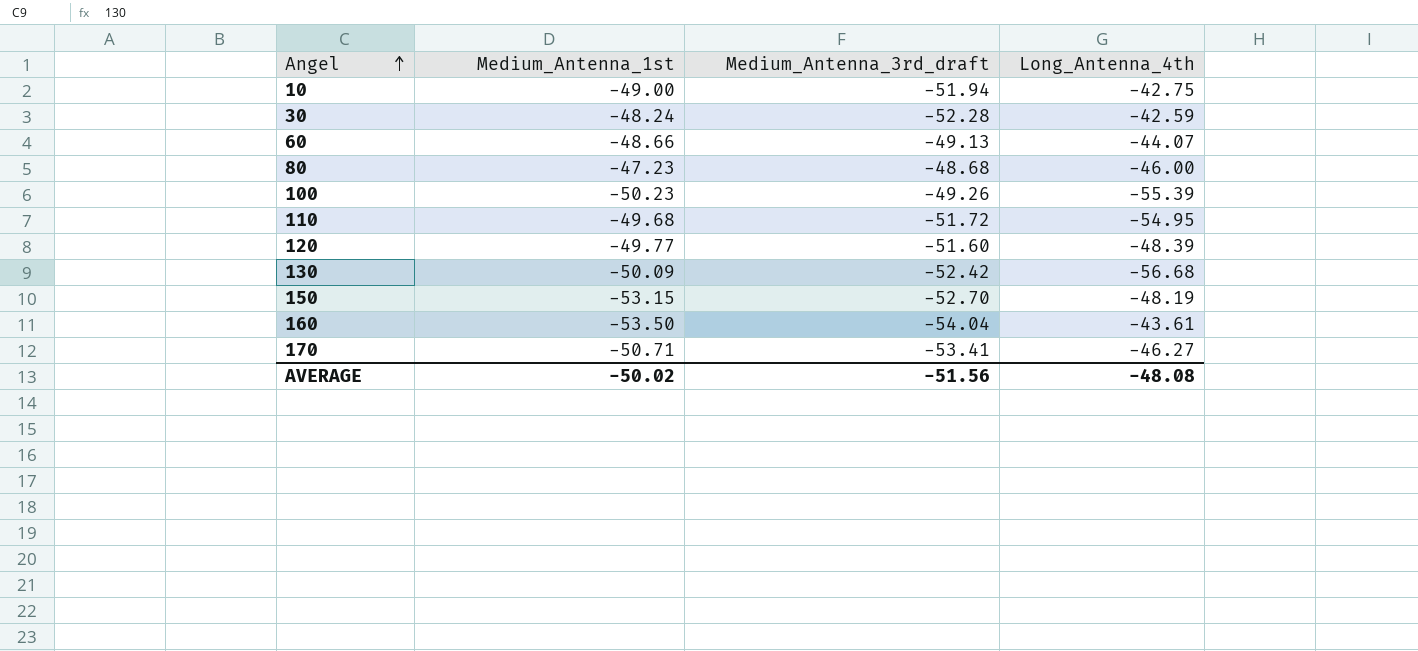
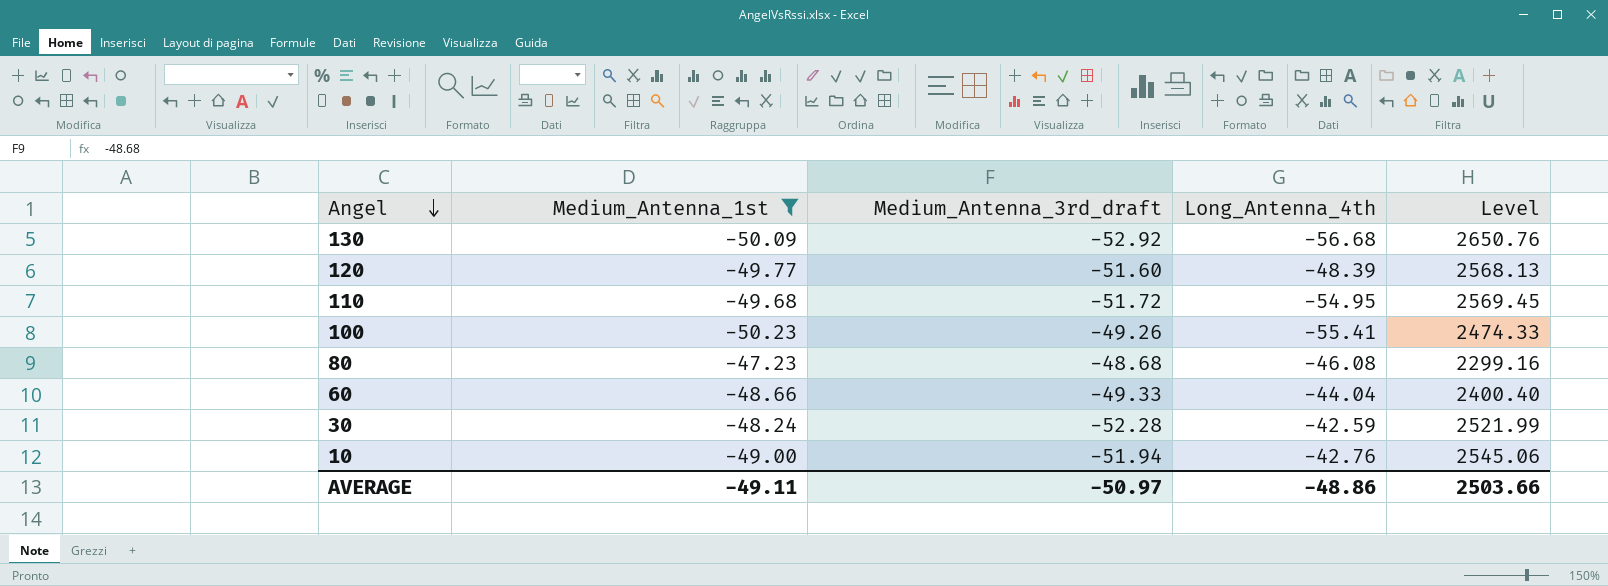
filter: none -> Medium_Antenna_1st >= -50.23
row order: Angel ascending -> Angel descending
column Level | formula: none -> [Medium_Antenna_1st] * [Medium_Antenna_3rd_draft]
130 | Medium_Antenna_3rd_draft: -52.42 -> -52.92
100 | Long_Antenna_4th: -55.39 -> -55.41
80 | Long_Antenna_4th: -46.00 -> -46.08
60 | Medium_Antenna_3rd_draft: -49.13 -> -49.33
60 | Long_Antenna_4th: -44.07 -> -44.04
10 | Long_Antenna_4th: -42.75 -> -42.76
AVERAGE | Medium_Antenna_1st: -50.02 -> -49.11
AVERAGE | Medium_Antenna_3rd_draft: -51.56 -> -50.97
AVERAGE | Long_Antenna_4th: -48.08 -> -48.86

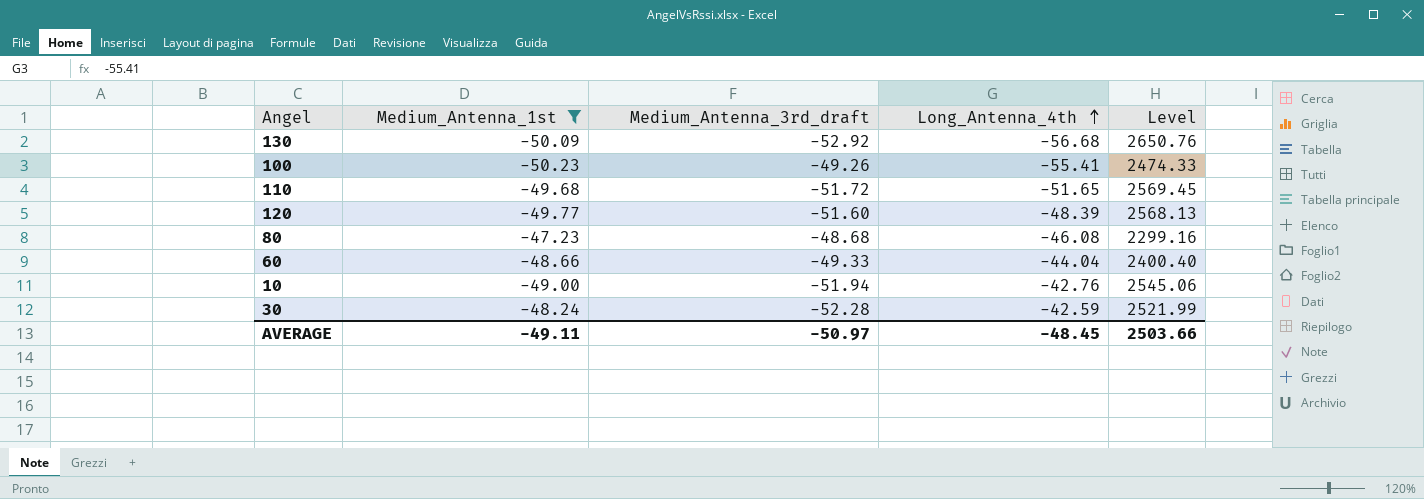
row order: Angel descending -> Long_Antenna_4th ascending
110 | Long_Antenna_4th: -54.95 -> -51.65
AVERAGE | Long_Antenna_4th: -48.86 -> -48.45

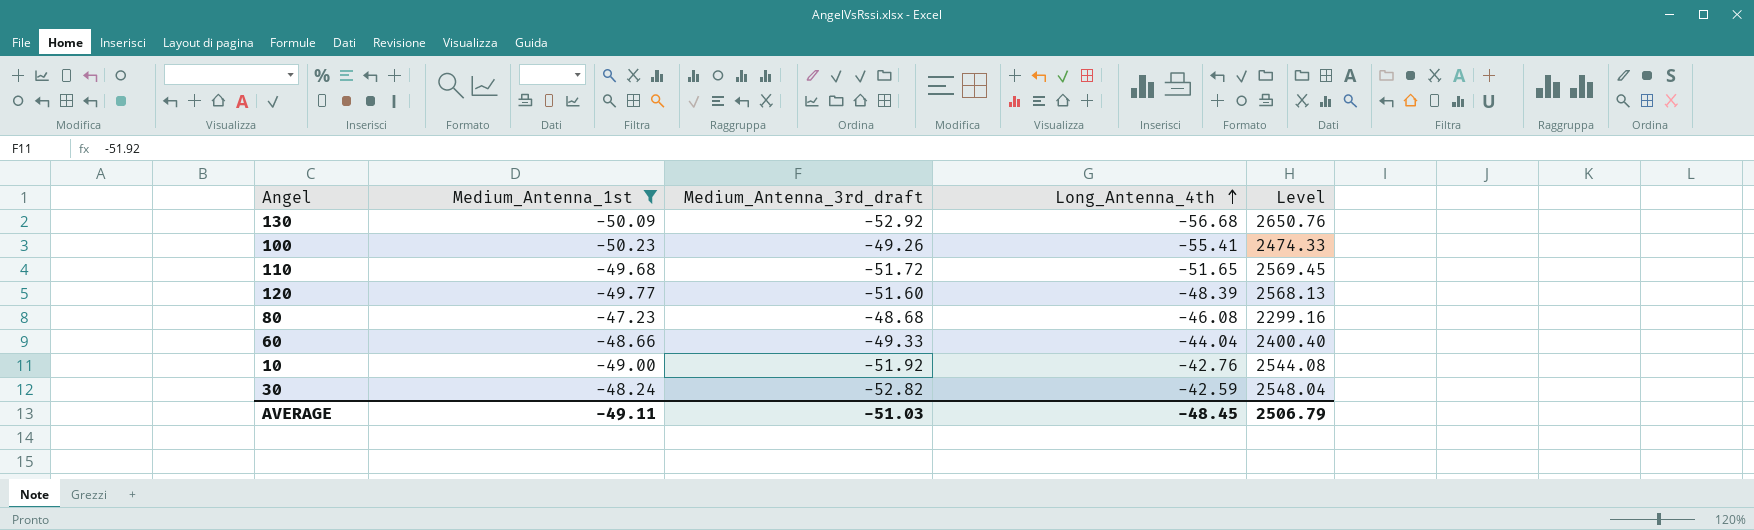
10 | Medium_Antenna_3rd_draft: -51.94 -> -51.92
10 | Level: 2545.06 -> 2544.08
30 | Medium_Antenna_3rd_draft: -52.28 -> -52.82
30 | Level: 2521.99 -> 2548.04
AVERAGE | Medium_Antenna_3rd_draft: -50.97 -> -51.03
AVERAGE | Level: 2503.66 -> 2506.79

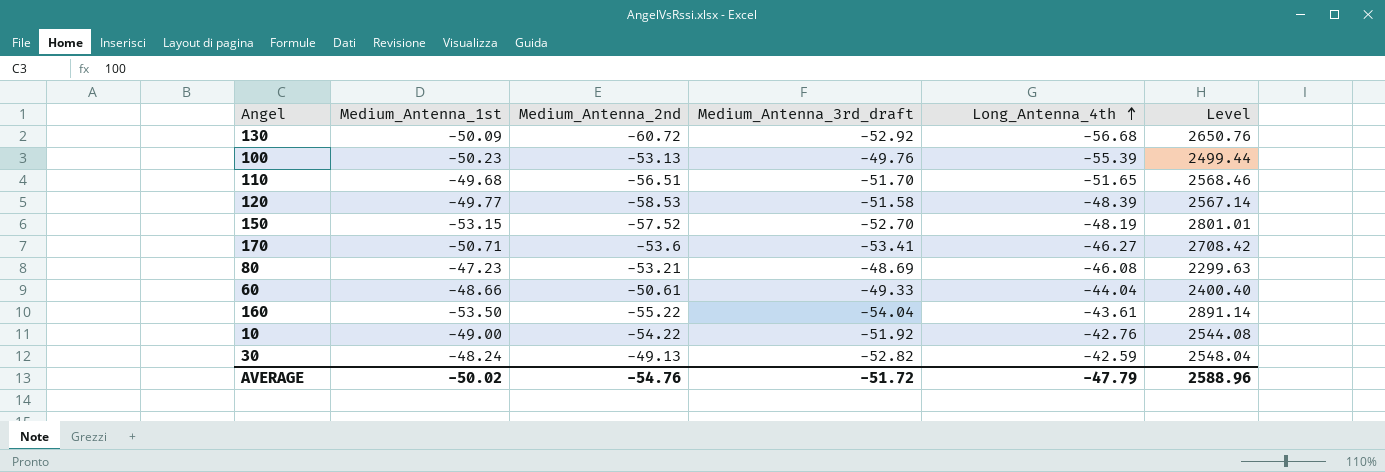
filter: Medium_Antenna_1st >= -50.23 -> none
column Medium_Antenna_2nd | position: none -> 3
100 | Medium_Antenna_3rd_draft: -49.26 -> -49.76
100 | Long_Antenna_4th: -55.41 -> -55.39
100 | Level: 2474.33 -> 2499.44
110 | Medium_Antenna_3rd_draft: -51.72 -> -51.70
110 | Level: 2569.45 -> 2568.46
120 | Medium_Antenna_3rd_draft: -51.60 -> -51.58
120 | Level: 2568.13 -> 2567.14
80 | Medium_Antenna_3rd_draft: -48.68 -> -48.69
80 | Level: 2299.16 -> 2299.63
AVERAGE | Medium_Antenna_1st: -49.11 -> -50.02
AVERAGE | Medium_Antenna_3rd_draft: -51.03 -> -51.72
AVERAGE | Long_Antenna_4th: -48.45 -> -47.79
AVERAGE | Level: 2506.79 -> 2588.96

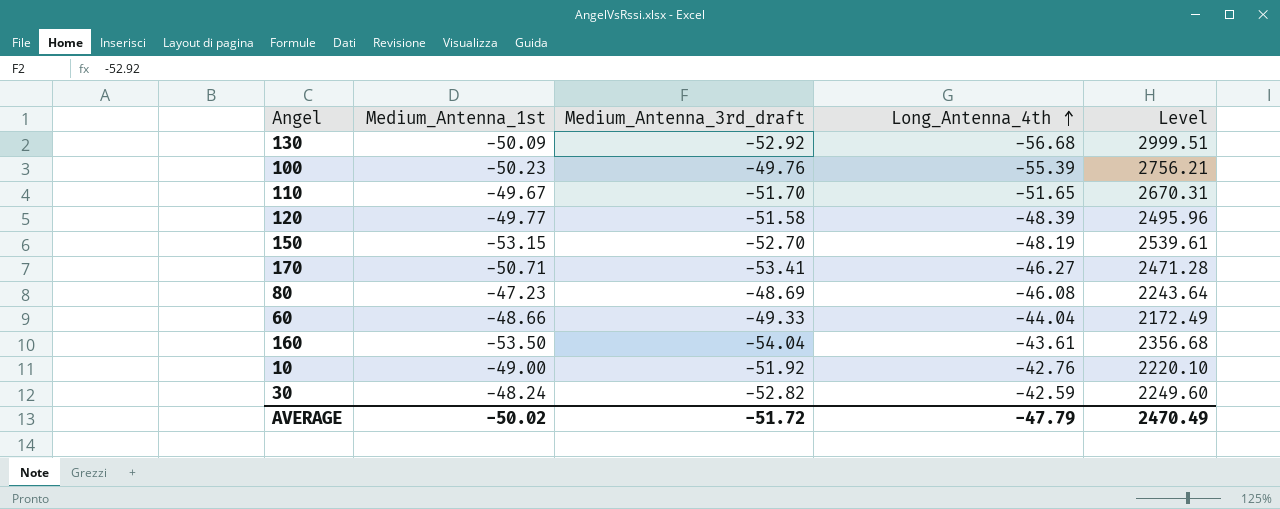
column Medium_Antenna_2nd | position: 3 -> none
column Level | formula: [Medium_Antenna_1st] * [Medium_Antenna_3rd_draft] -> [Medium_Antenna_3rd_draft] * [Long_Antenna_4th]
110 | Medium_Antenna_1st: -49.68 -> -49.67
AVERAGE | Level: 2588.96 -> 2470.49

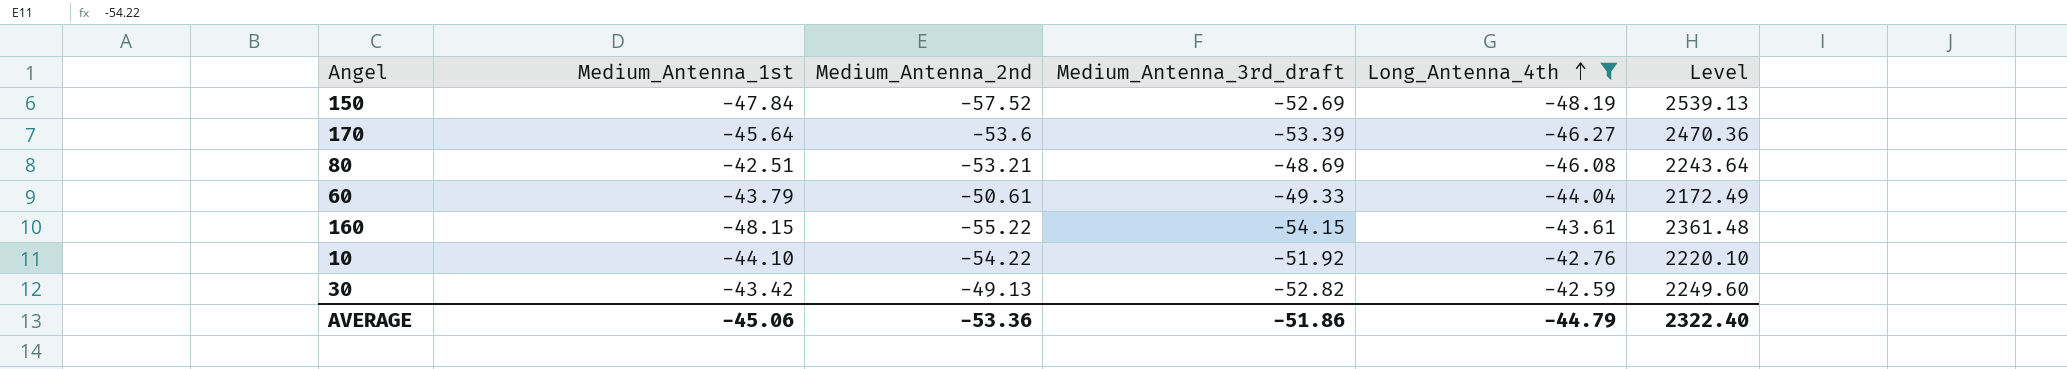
filter: none -> Long_Antenna_4th >= -48.19
column Medium_Antenna_2nd | position: none -> 3
150 | Medium_Antenna_1st: -53.15 -> -47.84
150 | Medium_Antenna_3rd_draft: -52.70 -> -52.69
150 | Level: 2539.61 -> 2539.13
170 | Medium_Antenna_1st: -50.71 -> -45.64
170 | Medium_Antenna_3rd_draft: -53.41 -> -53.39
170 | Level: 2471.28 -> 2470.36
80 | Medium_Antenna_1st: -47.23 -> -42.51
60 | Medium_Antenna_1st: -48.66 -> -43.79
160 | Medium_Antenna_1st: -53.50 -> -48.15
160 | Medium_Antenna_3rd_draft: -54.04 -> -54.15
160 | Level: 2356.68 -> 2361.48
10 | Medium_Antenna_1st: -49.00 -> -44.10
30 | Medium_Antenna_1st: -48.24 -> -43.42
AVERAGE | Medium_Antenna_1st: -50.02 -> -45.06
AVERAGE | Medium_Antenna_3rd_draft: -51.72 -> -51.86
AVERAGE | Long_Antenna_4th: -47.79 -> -44.79
AVERAGE | Level: 2470.49 -> 2322.40

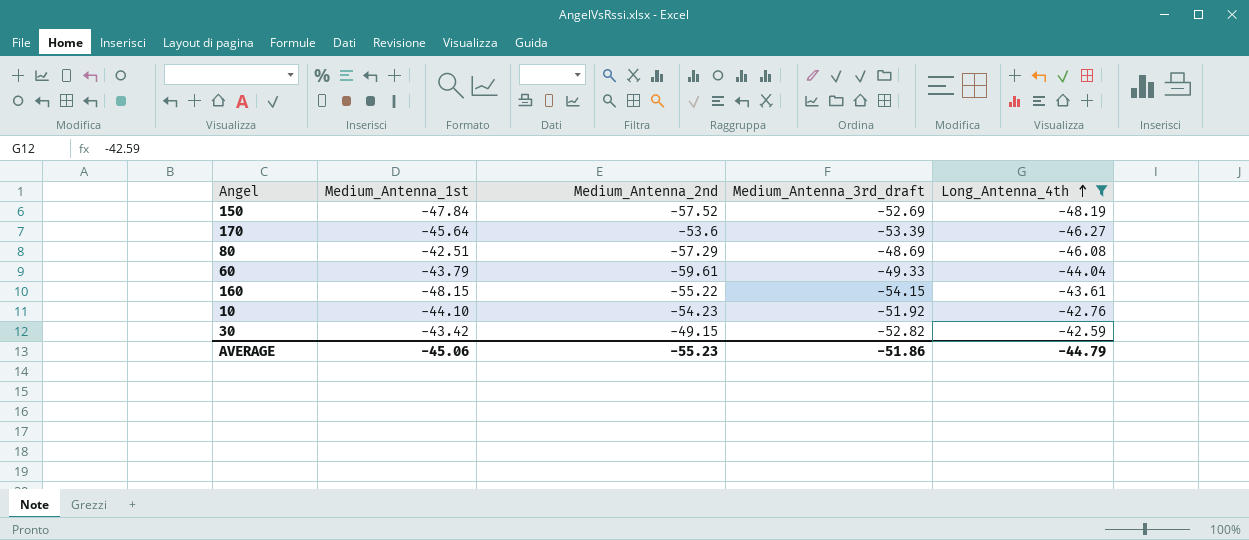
column Level | formula: [Medium_Antenna_3rd_draft] * [Long_Antenna_4th] -> none
80 | Medium_Antenna_2nd: -53.21 -> -57.29
60 | Medium_Antenna_2nd: -50.61 -> -59.61
10 | Medium_Antenna_2nd: -54.22 -> -54.23
30 | Medium_Antenna_2nd: -49.13 -> -49.15
AVERAGE | Medium_Antenna_2nd: -53.36 -> -55.23

